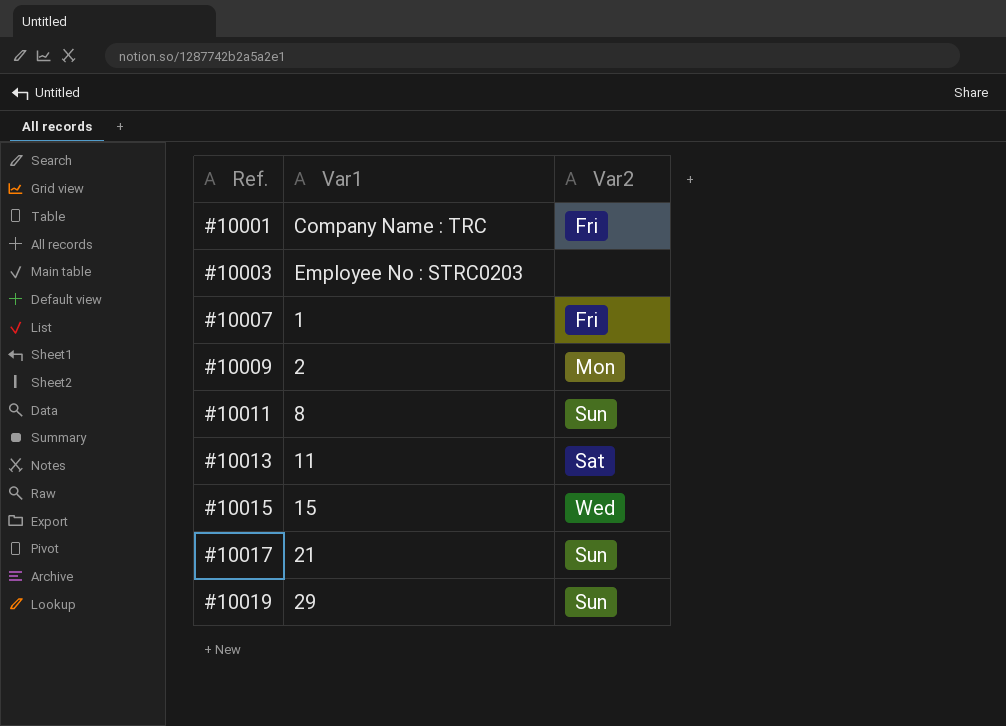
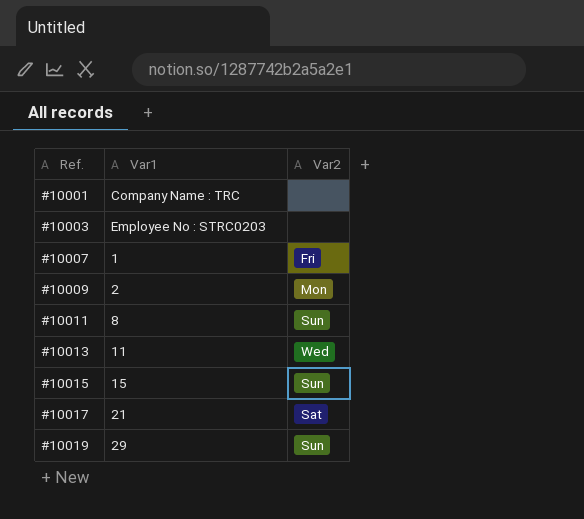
#10001 | Var2: Fri -> none
#10013 | Var2: Sat -> Wed
#10015 | Var2: Wed -> Sun
#10017 | Var2: Sun -> Sat

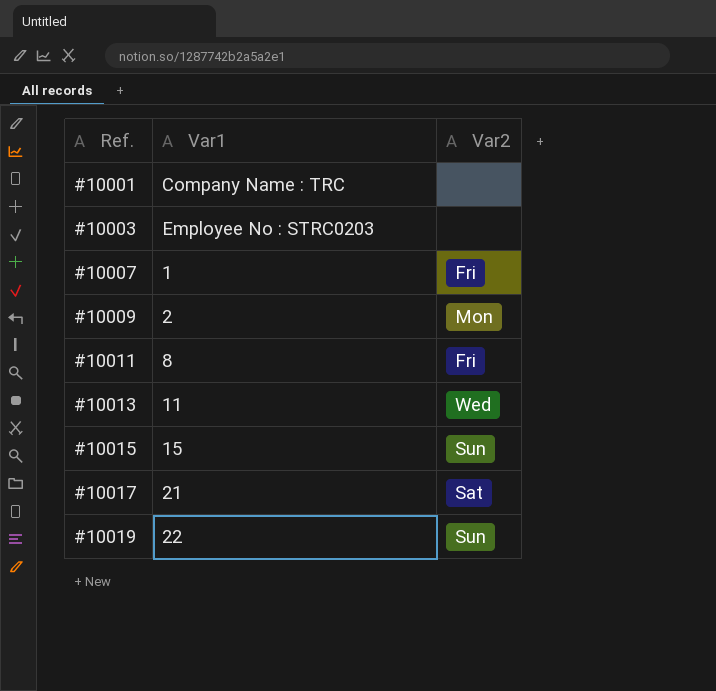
#10011 | Var2: Sun -> Fri
#10019 | Var1: 29 -> 22

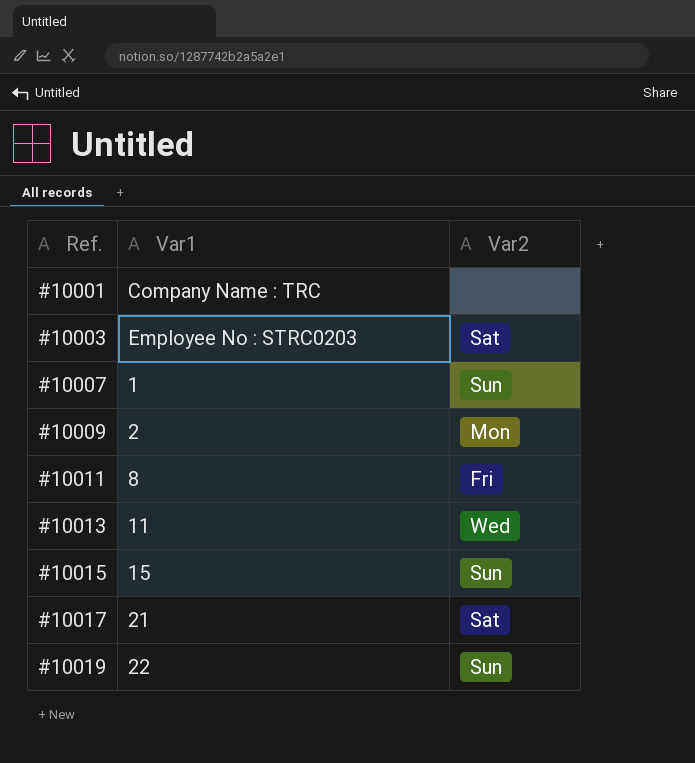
#10003 | Var2: none -> Sat
#10007 | Var2: Fri -> Sun

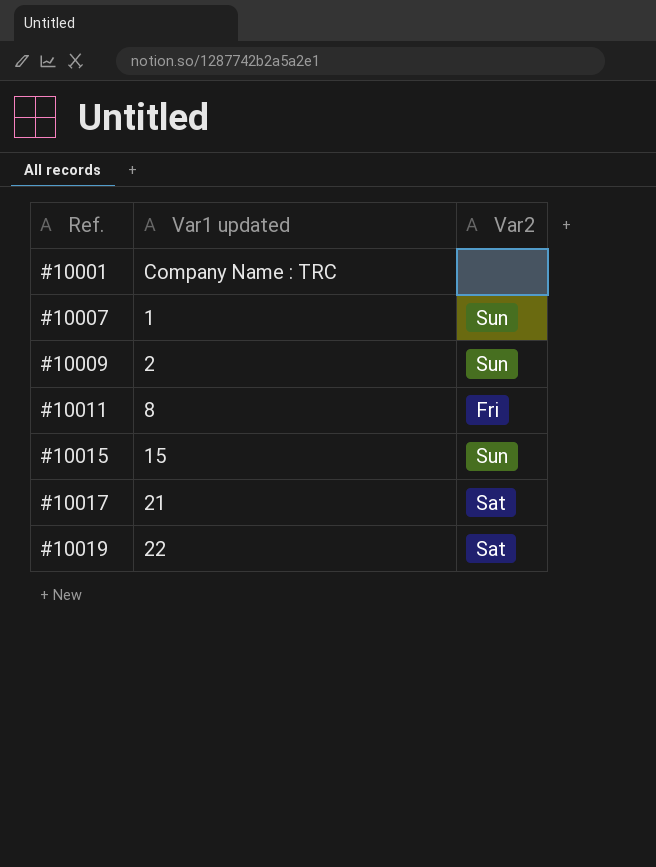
column name: Var1 -> Var1 updated
row #10003: Employee No : STRC0203 | Sat -> none
row #10013: 11 | Wed -> none
#10009 | Var2: Mon -> Sun
#10019 | Var2: Sun -> Sat

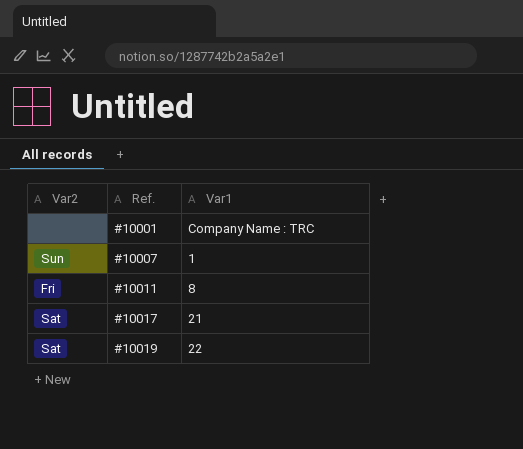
column Var2 | position: 3 -> 1
column name: Var1 updated -> Var1
row #10009: 2 | Sun -> none
row #10015: 15 | Sun -> none

